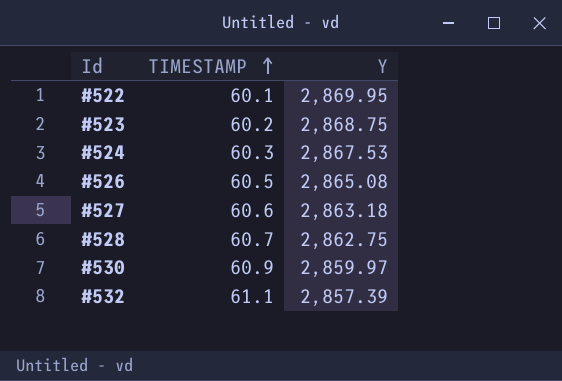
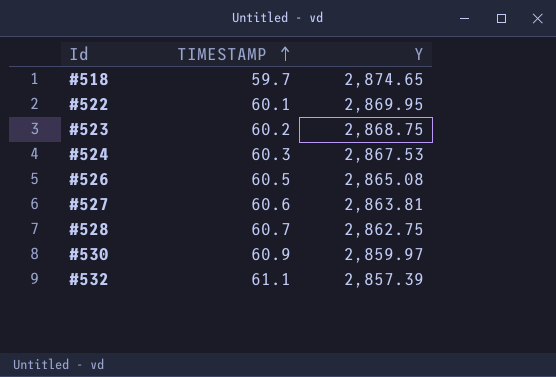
row #518: none -> 59.7 | 2,874.65
#527 | Y: 2,863.18 -> 2,863.81

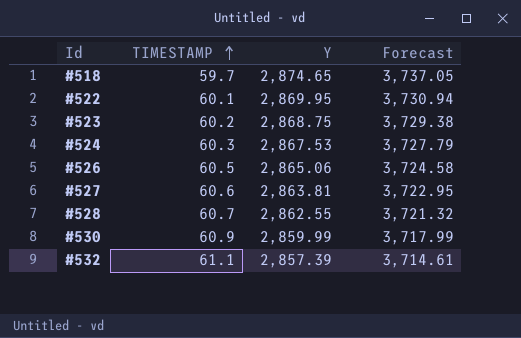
column Forecast | formula: none -> [Y] * 1.3
#526 | Y: 2,865.08 -> 2,865.06
#528 | Y: 2,862.75 -> 2,862.55
#530 | Y: 2,859.97 -> 2,859.99

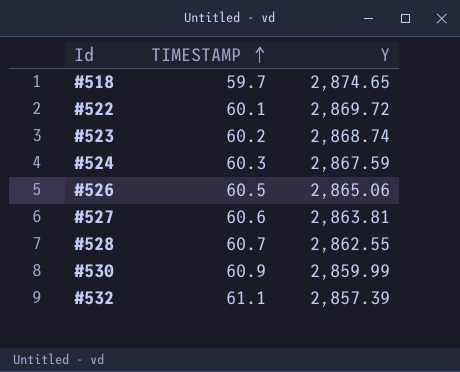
column Forecast | formula: [Y] * 1.3 -> none
#522 | Y: 2,869.95 -> 2,869.72
#523 | Y: 2,868.75 -> 2,868.74
#524 | Y: 2,867.53 -> 2,867.59

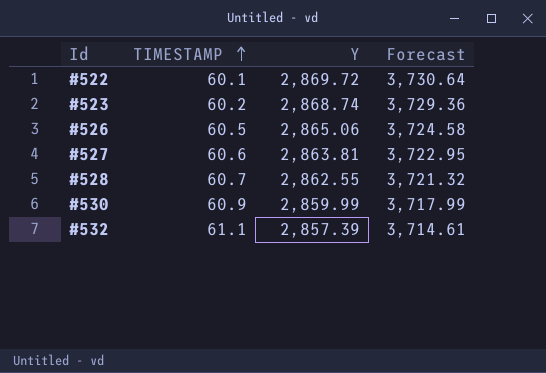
column Forecast | formula: none -> [Y] * 1.3
row #518: 59.7 | 2,874.65 -> none
row #524: 60.3 | 2,867.59 -> none

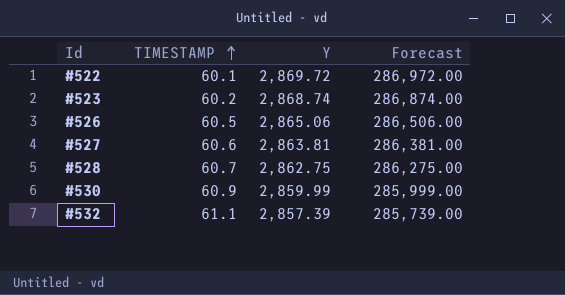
column Forecast | formula: [Y] * 1.3 -> [Y] * 100
#528 | Y: 2,862.55 -> 2,862.75

